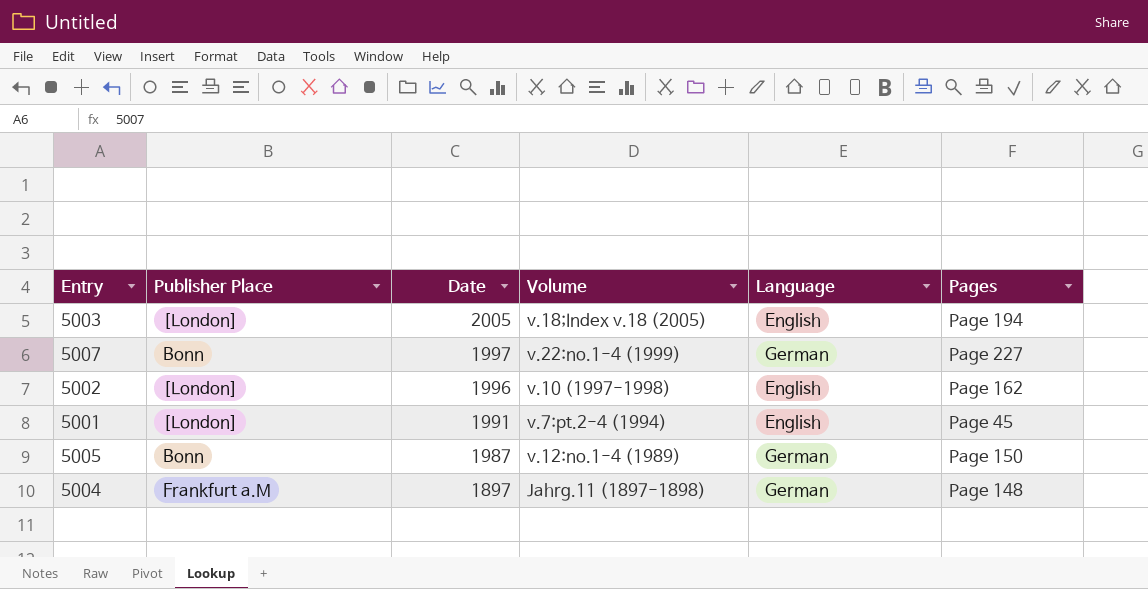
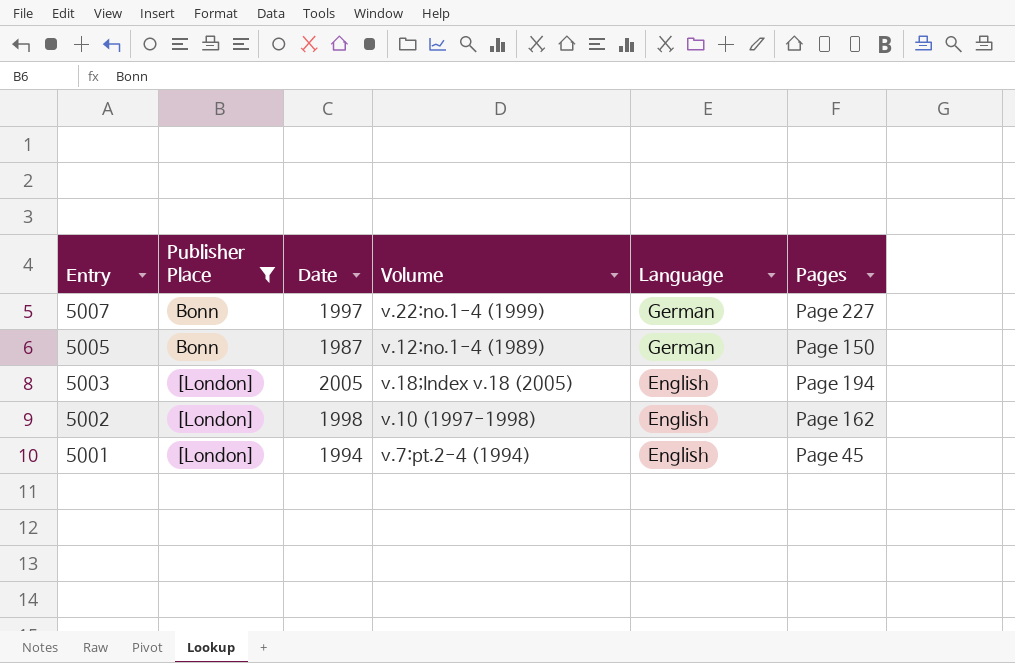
filter: none -> Publisher Place != Frankfurt a.M
row order: Date descending -> Entry descending
5002 | Date: 1996 -> 1998
5001 | Date: 1991 -> 1994

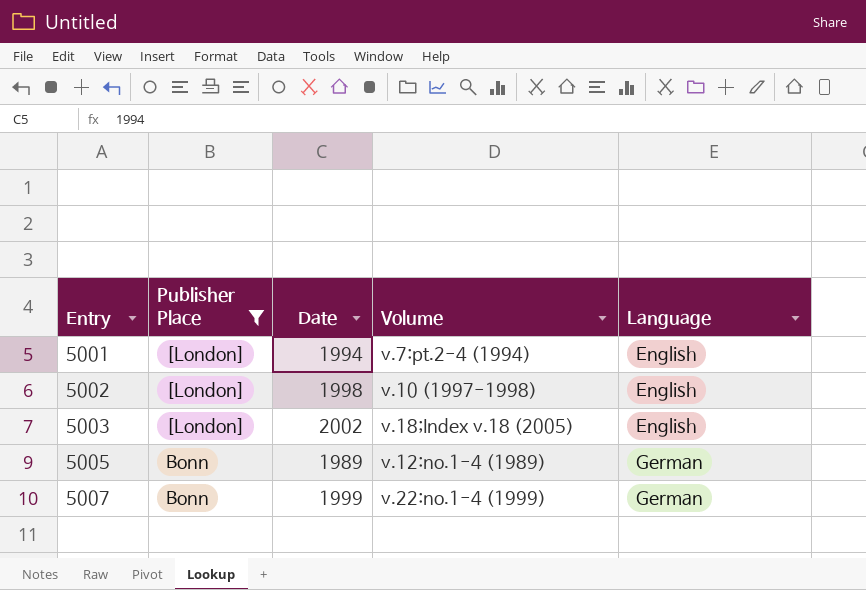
row order: Entry descending -> Entry ascending
column Pages | position: 6 -> none
5003 | Date: 2005 -> 2002
5005 | Date: 1987 -> 1989
5007 | Date: 1997 -> 1999

